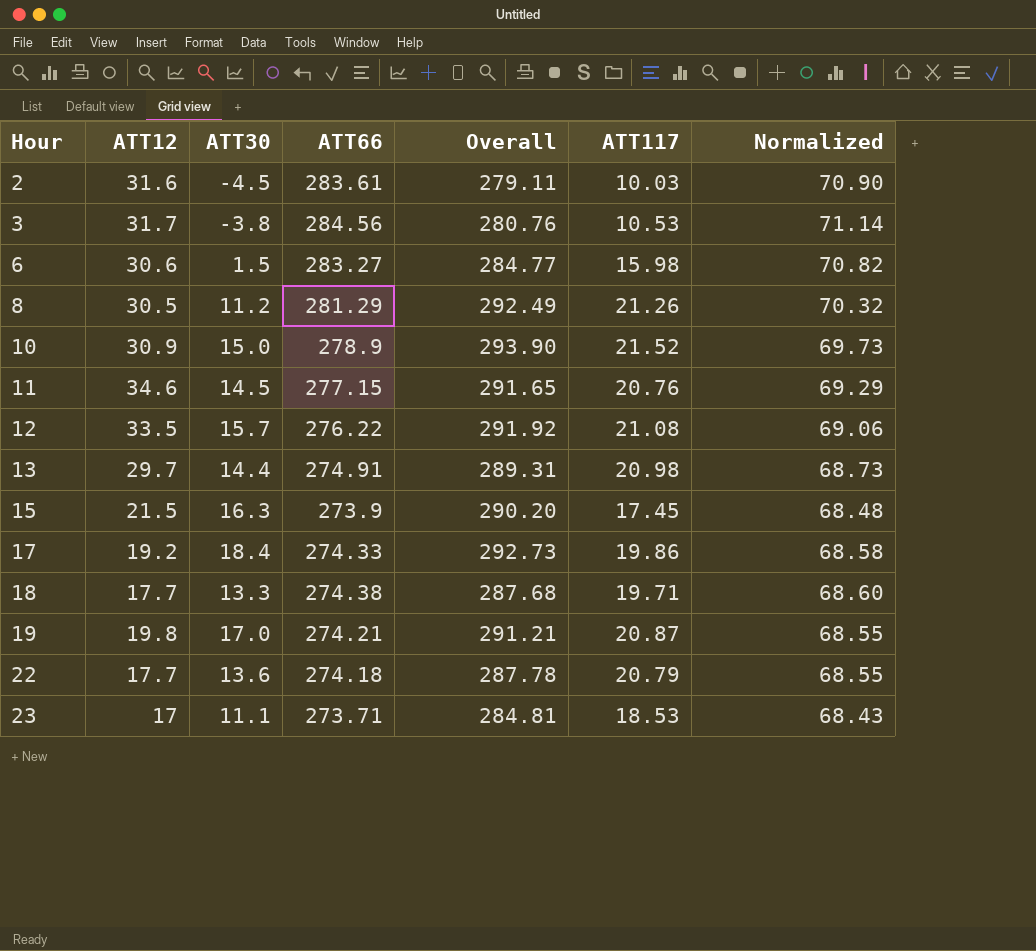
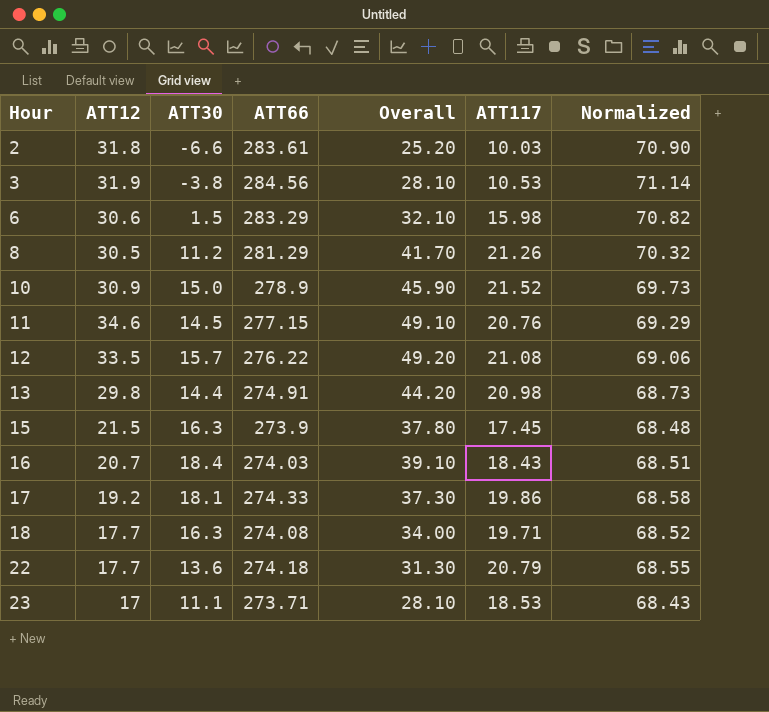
column Overall | formula: [ATT30] + [ATT66] -> [ATT12] + [ATT30]
row 19: 19.8 | 17.0 | 274.21 | 291.21 | 20.87 | 68.55 -> none
2 | ATT12: 31.6 -> 31.8
2 | ATT30: -4.5 -> -6.6
3 | ATT12: 31.7 -> 31.9
6 | ATT66: 283.27 -> 283.29
13 | ATT12: 29.7 -> 29.8
row 16: none -> 20.7 | 18.4 | 274.03 | 39.10 | 18.43 | 68.51
17 | ATT30: 18.4 -> 18.1
18 | ATT30: 13.3 -> 16.3
18 | ATT66: 274.38 -> 274.08
18 | Normalized: 68.60 -> 68.52

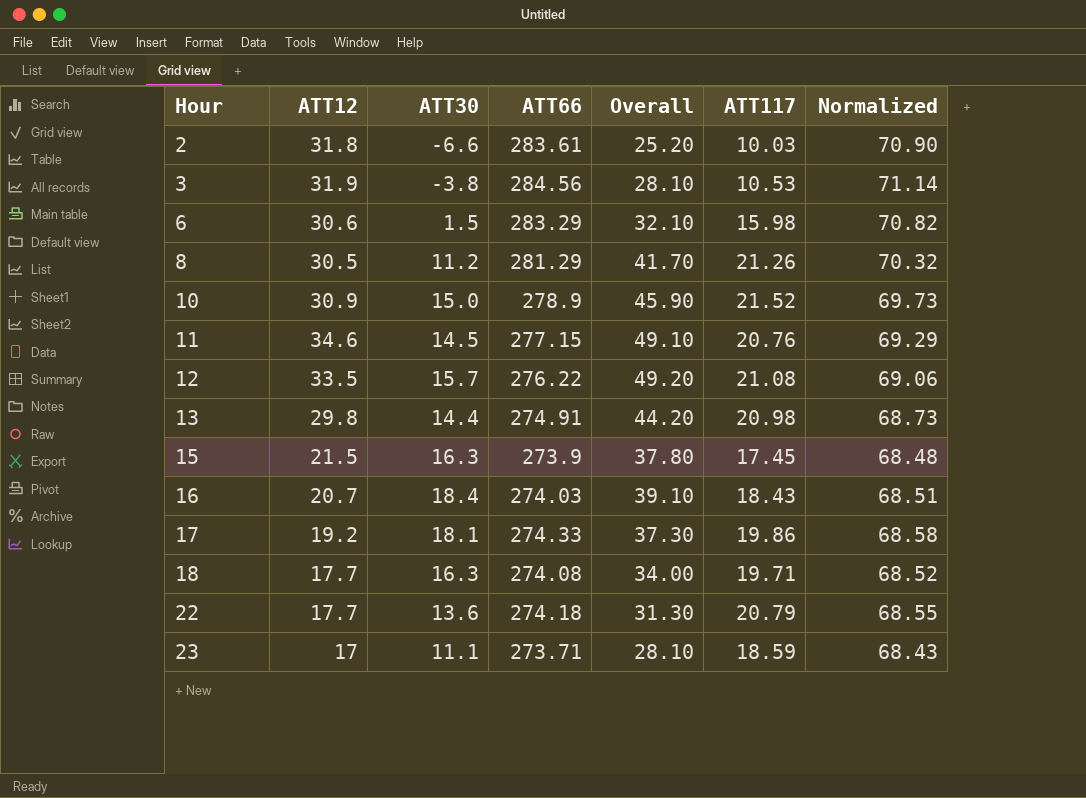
23 | ATT117: 18.53 -> 18.59

